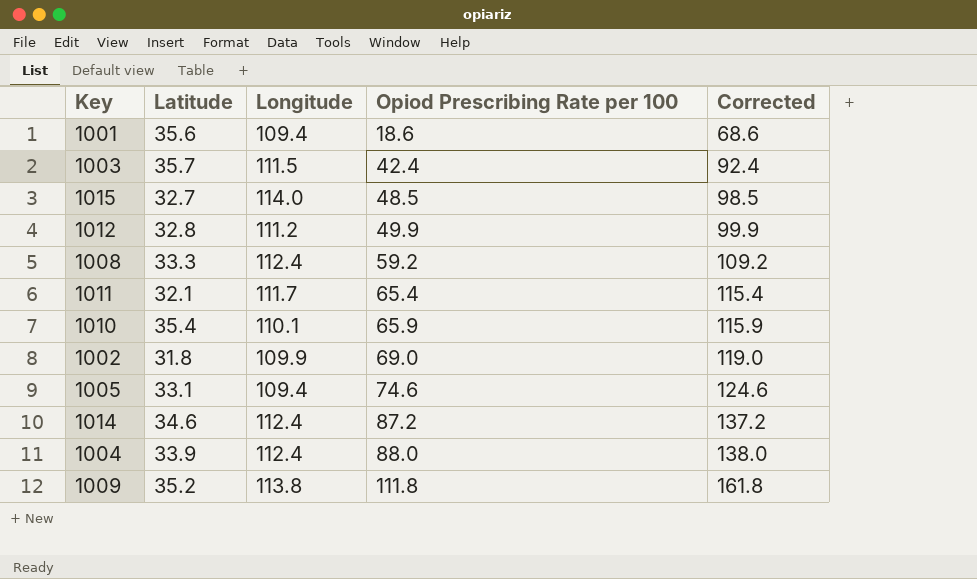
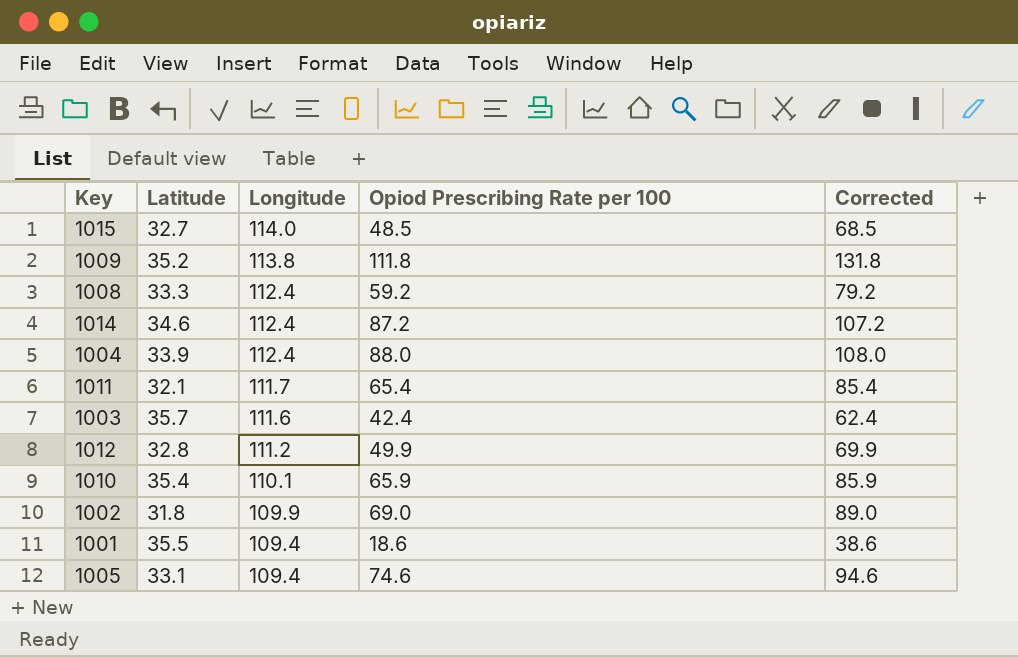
row order: Opiod Prescribing Rate per 100 ascending -> Longitude descending
column Corrected | formula: [Opiod Prescribing Rate per 100] + 50 -> [Opiod Prescribing Rate per 100] + 20
1003 | Longitude: 111.5 -> 111.6
1001 | Latitude: 35.6 -> 35.5

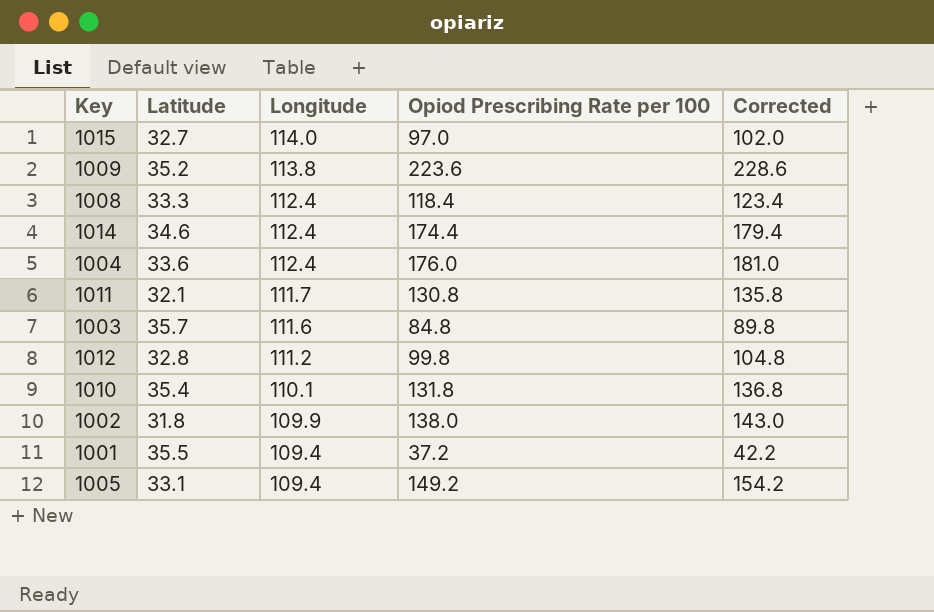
column Corrected | formula: [Opiod Prescribing Rate per 100] + 20 -> [Opiod Prescribing Rate per 100] + 5
1015 | Opiod Prescribing Rate per 100: 48.5 -> 97.0
1009 | Opiod Prescribing Rate per 100: 111.8 -> 223.6
1008 | Opiod Prescribing Rate per 100: 59.2 -> 118.4
1014 | Opiod Prescribing Rate per 100: 87.2 -> 174.4
1004 | Latitude: 33.9 -> 33.6
1004 | Opiod Prescribing Rate per 100: 88.0 -> 176.0
1011 | Opiod Prescribing Rate per 100: 65.4 -> 130.8
1003 | Opiod Prescribing Rate per 100: 42.4 -> 84.8
1012 | Opiod Prescribing Rate per 100: 49.9 -> 99.8
1010 | Opiod Prescribing Rate per 100: 65.9 -> 131.8
1002 | Opiod Prescribing Rate per 100: 69.0 -> 138.0
1001 | Opiod Prescribing Rate per 100: 18.6 -> 37.2
1005 | Opiod Prescribing Rate per 100: 74.6 -> 149.2

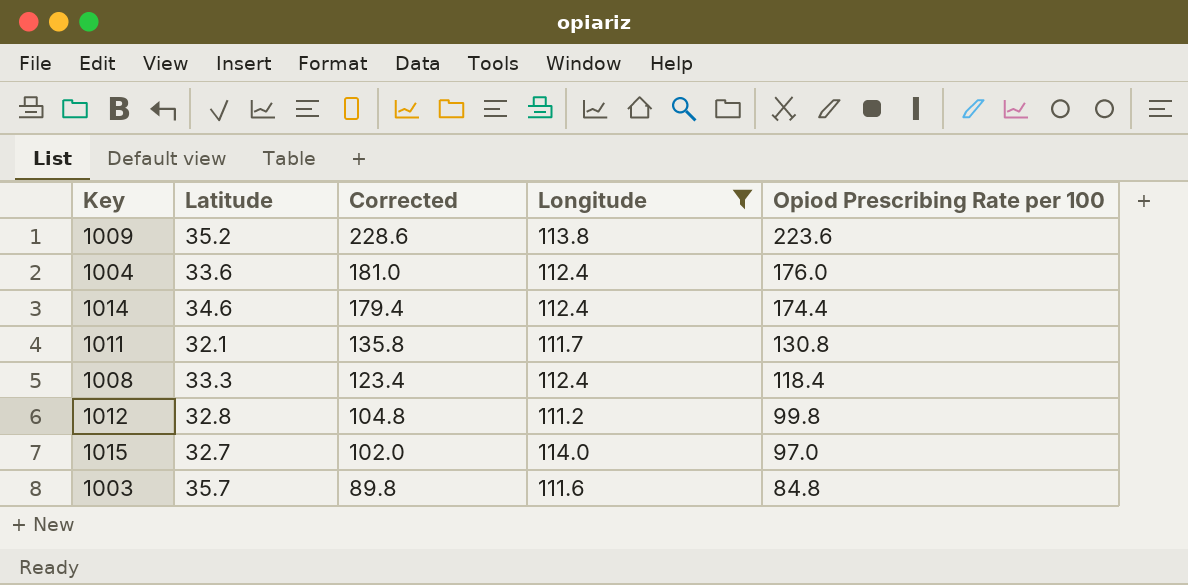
filter: none -> Longitude >= 111.2
row order: Longitude descending -> Corrected descending
column Corrected | position: 5 -> 3

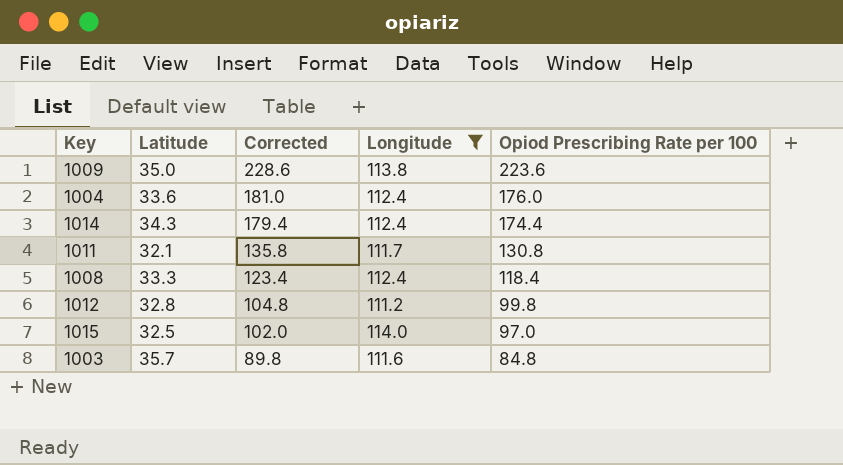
1009 | Latitude: 35.2 -> 35.0
1014 | Latitude: 34.6 -> 34.3
1015 | Latitude: 32.7 -> 32.5

